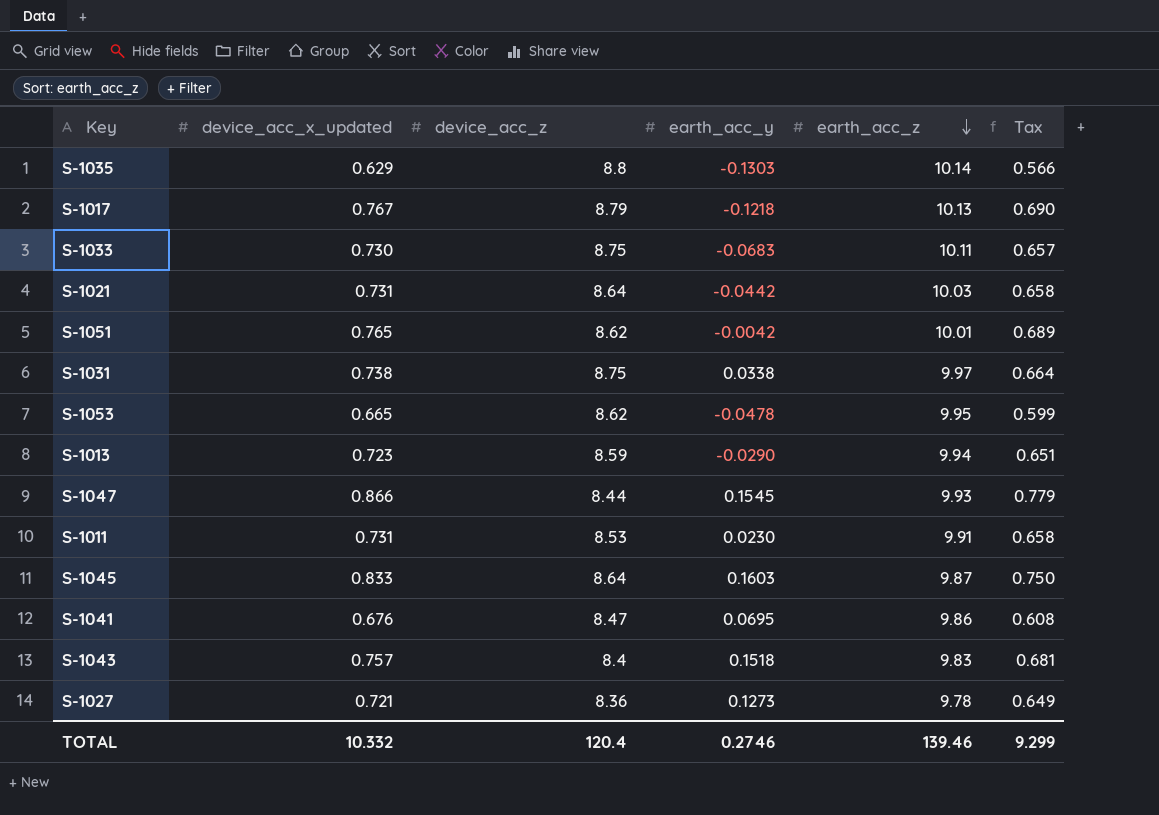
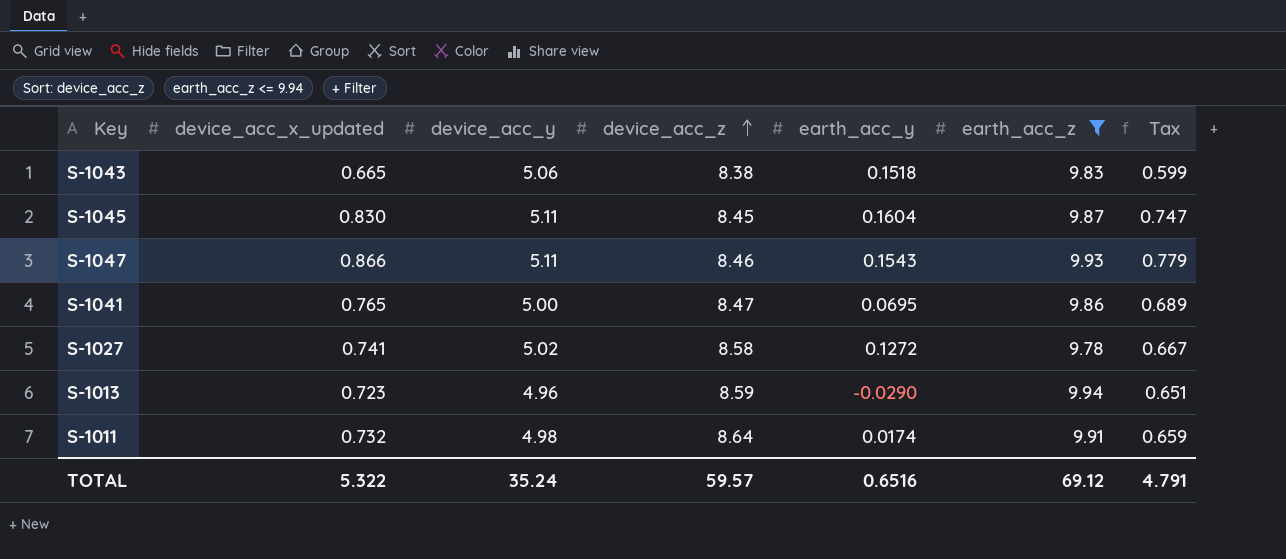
filter: none -> earth_acc_z <= 9.94
row order: earth_acc_z descending -> device_acc_z ascending
column device_acc_y | position: none -> 3
S-1043 | device_acc_x_updated: 0.757 -> 0.665
S-1043 | device_acc_z: 8.4 -> 8.38
S-1043 | Tax: 0.681 -> 0.599
S-1045 | device_acc_x_updated: 0.833 -> 0.830
S-1045 | device_acc_z: 8.64 -> 8.45
S-1045 | earth_acc_y: 0.1603 -> 0.1604
S-1045 | Tax: 0.750 -> 0.747
S-1047 | device_acc_z: 8.44 -> 8.46
S-1047 | earth_acc_y: 0.1545 -> 0.1543
S-1041 | device_acc_x_updated: 0.676 -> 0.765
S-1041 | Tax: 0.608 -> 0.689
S-1027 | device_acc_x_updated: 0.721 -> 0.741
S-1027 | device_acc_z: 8.36 -> 8.58
S-1027 | earth_acc_y: 0.1273 -> 0.1272
S-1027 | Tax: 0.649 -> 0.667
S-1011 | device_acc_x_updated: 0.731 -> 0.732
S-1011 | device_acc_z: 8.53 -> 8.64
S-1011 | earth_acc_y: 0.0230 -> 0.0174
S-1011 | Tax: 0.658 -> 0.659
TOTAL | device_acc_x_updated: 10.332 -> 5.322
TOTAL | device_acc_z: 120.4 -> 59.57
TOTAL | earth_acc_y: 0.2746 -> 0.6516
TOTAL | earth_acc_z: 139.46 -> 69.12
TOTAL | Tax: 9.299 -> 4.791

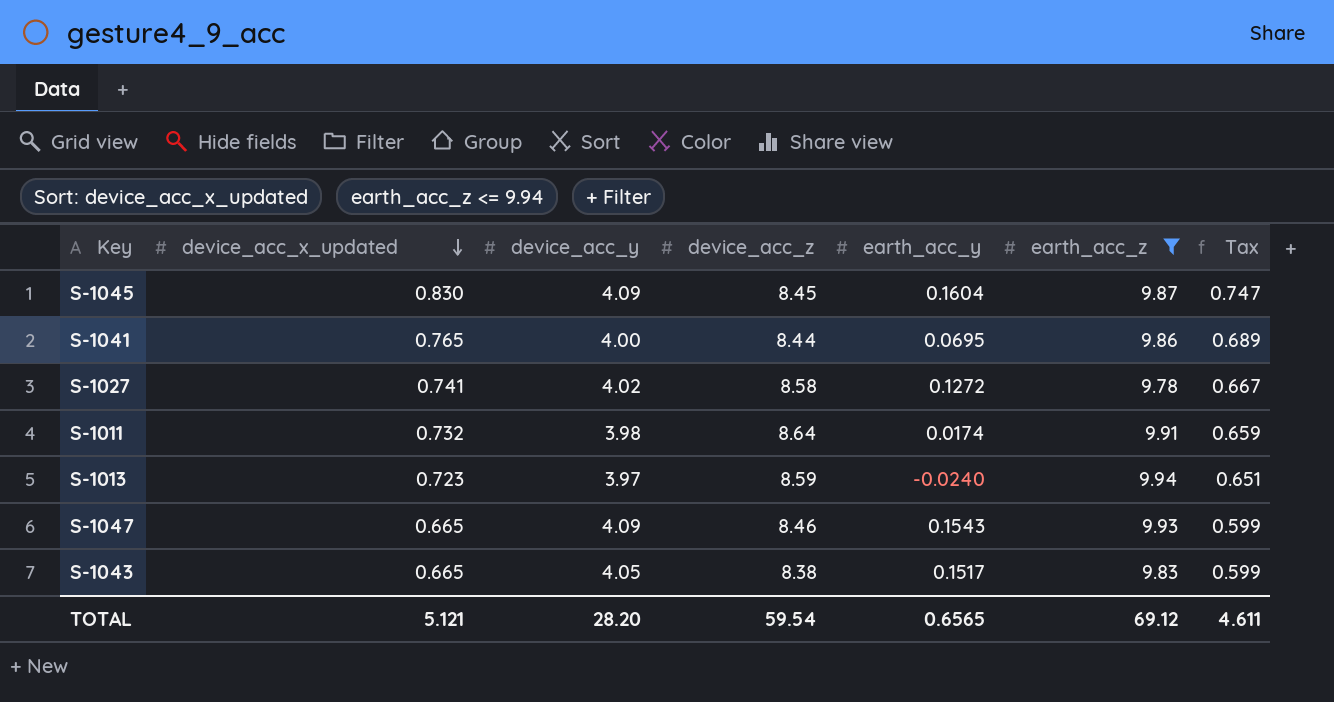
row order: device_acc_z ascending -> device_acc_x_updated descending
S-1045 | device_acc_y: 5.11 -> 4.09
S-1041 | device_acc_y: 5.00 -> 4.00
S-1041 | device_acc_z: 8.47 -> 8.44
S-1027 | device_acc_y: 5.02 -> 4.02
S-1011 | device_acc_y: 4.98 -> 3.98
S-1013 | device_acc_y: 4.96 -> 3.97
S-1013 | earth_acc_y: -0.0290 -> -0.0240
S-1047 | device_acc_x_updated: 0.866 -> 0.665
S-1047 | device_acc_y: 5.11 -> 4.09
S-1047 | Tax: 0.779 -> 0.599
S-1043 | device_acc_y: 5.06 -> 4.05
S-1043 | earth_acc_y: 0.1518 -> 0.1517
TOTAL | device_acc_x_updated: 5.322 -> 5.121
TOTAL | device_acc_y: 35.24 -> 28.20
TOTAL | device_acc_z: 59.57 -> 59.54
TOTAL | earth_acc_y: 0.6516 -> 0.6565
TOTAL | Tax: 4.791 -> 4.611

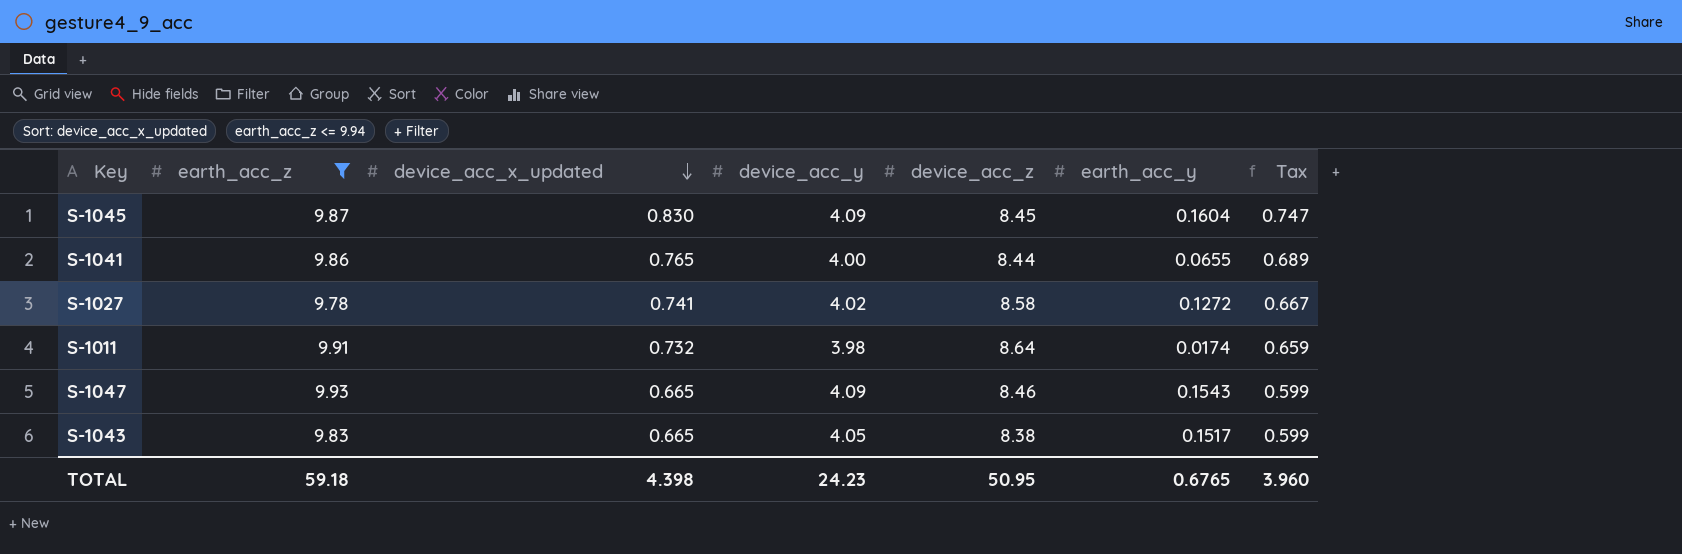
column earth_acc_z | position: 6 -> 2
row S-1013: 0.723 | 3.97 | 8.59 | -0.0240 | 9.94 | 0.651 -> none
S-1041 | earth_acc_y: 0.0695 -> 0.0655
TOTAL | earth_acc_z: 69.12 -> 59.18
TOTAL | device_acc_x_updated: 5.121 -> 4.398
TOTAL | device_acc_y: 28.20 -> 24.23
TOTAL | device_acc_z: 59.54 -> 50.95
TOTAL | earth_acc_y: 0.6565 -> 0.6765
TOTAL | Tax: 4.611 -> 3.960

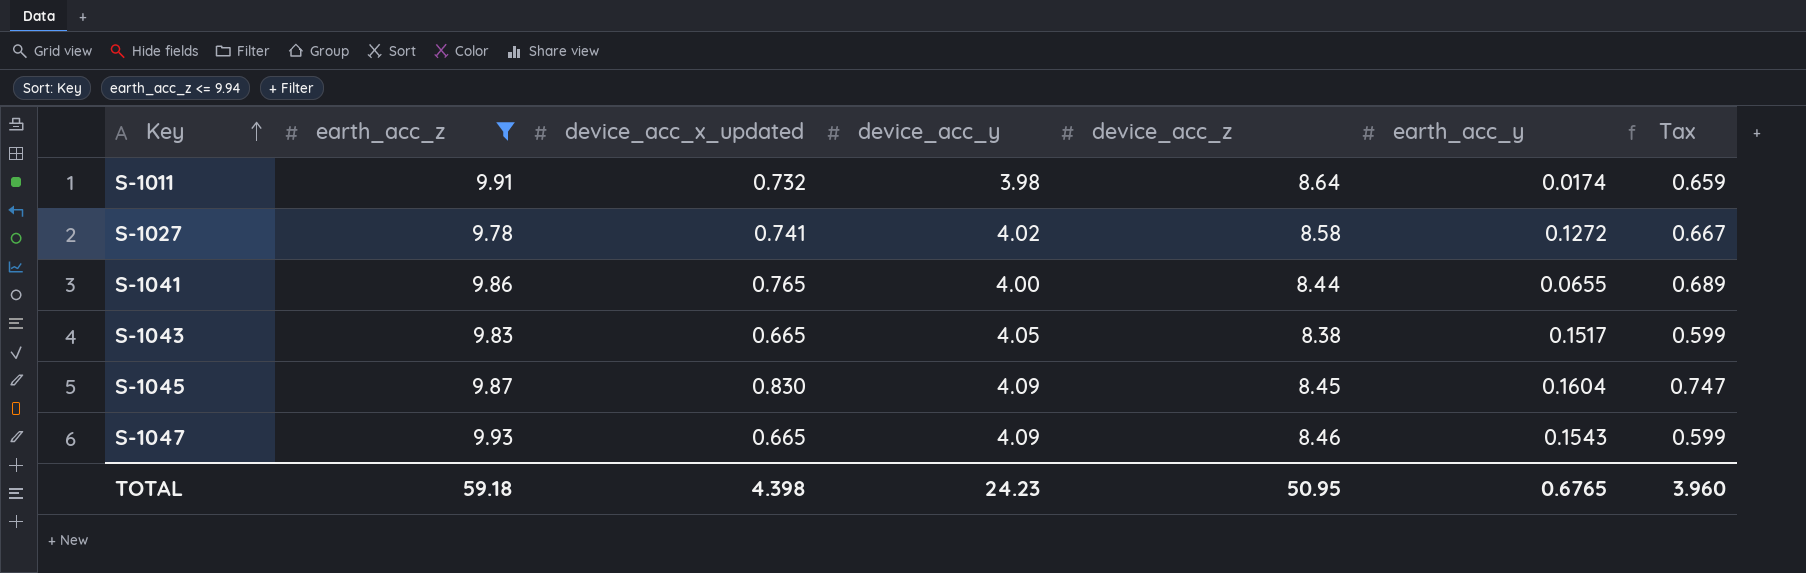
row order: device_acc_x_updated descending -> Key ascending

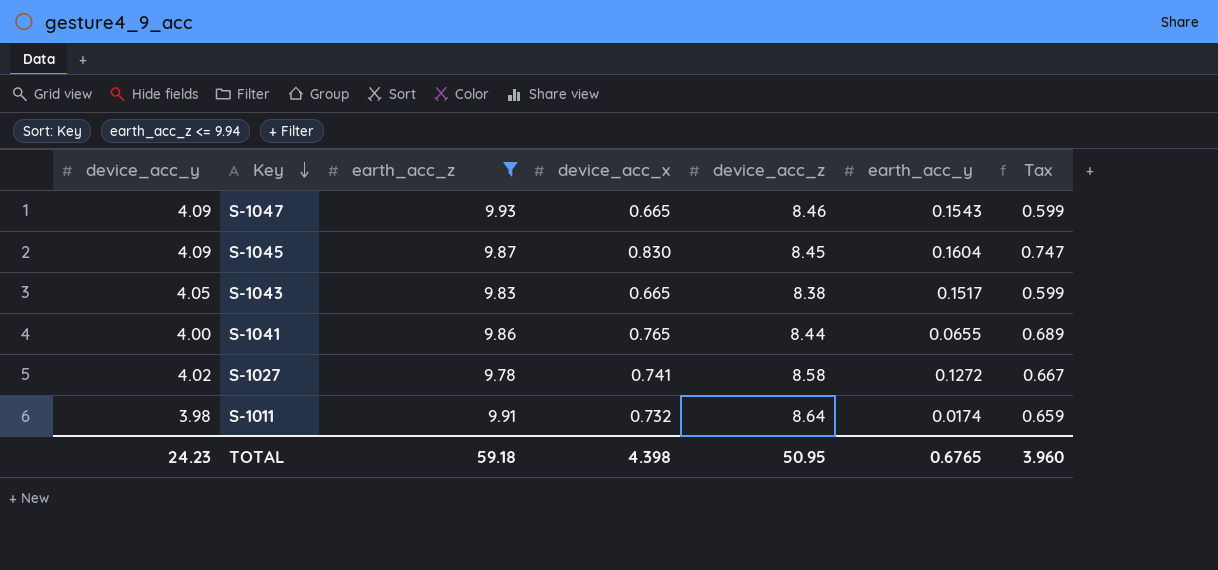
row order: Key ascending -> Key descending
column device_acc_y | position: 4 -> 1
column name: device_acc_x_updated -> device_acc_x

